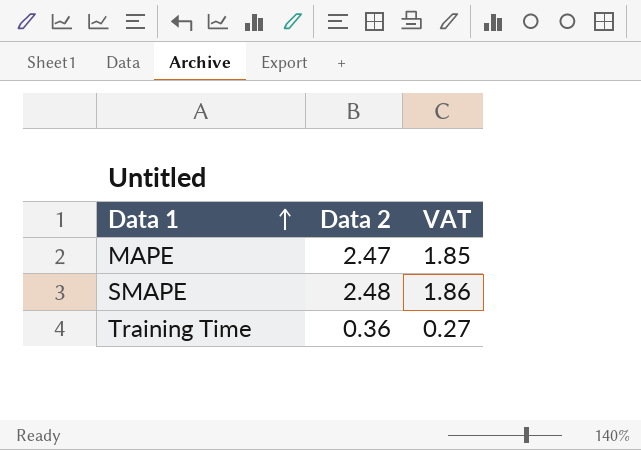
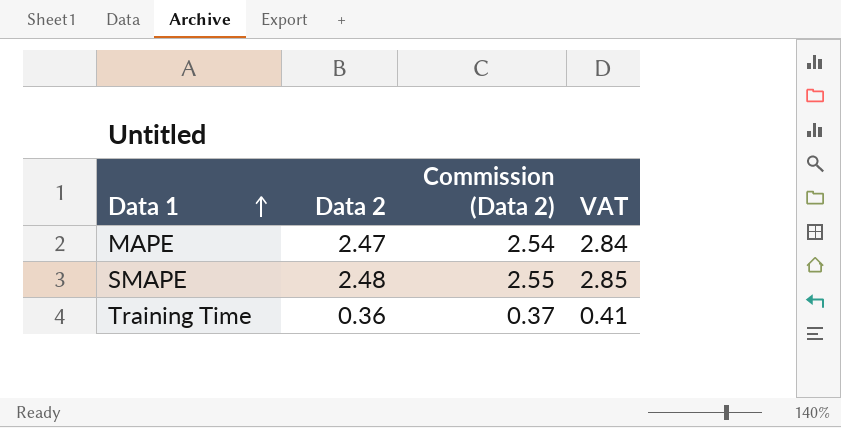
column Commission (Data 2) | formula: none -> [Data 2] * 1.03
column VAT | formula: [Data 2] * 0.75 -> [Data 2] * 1.15

